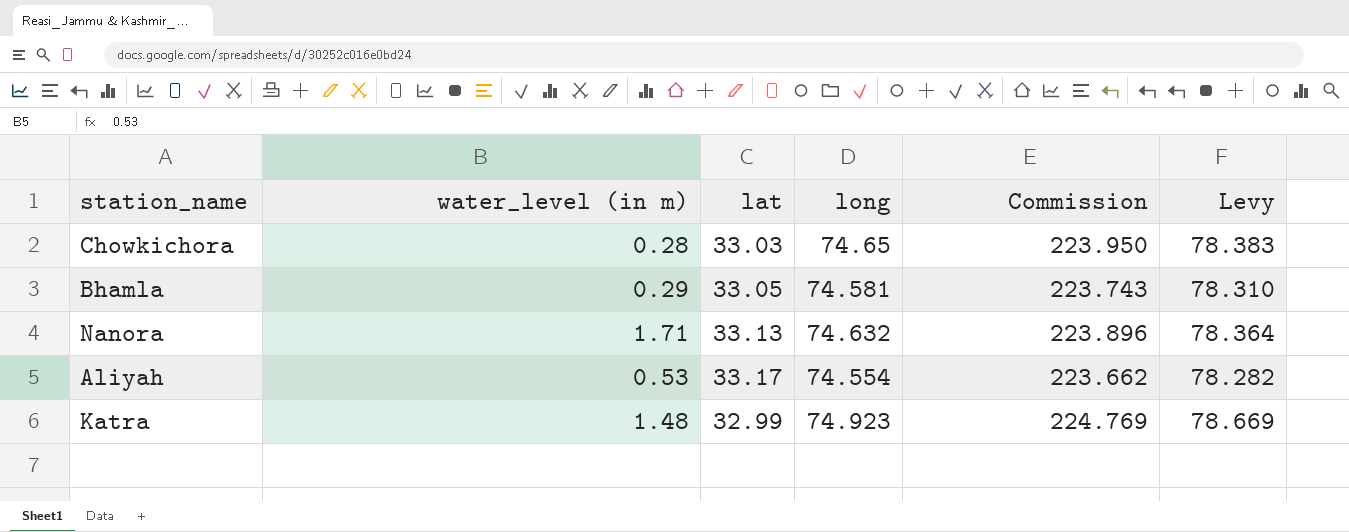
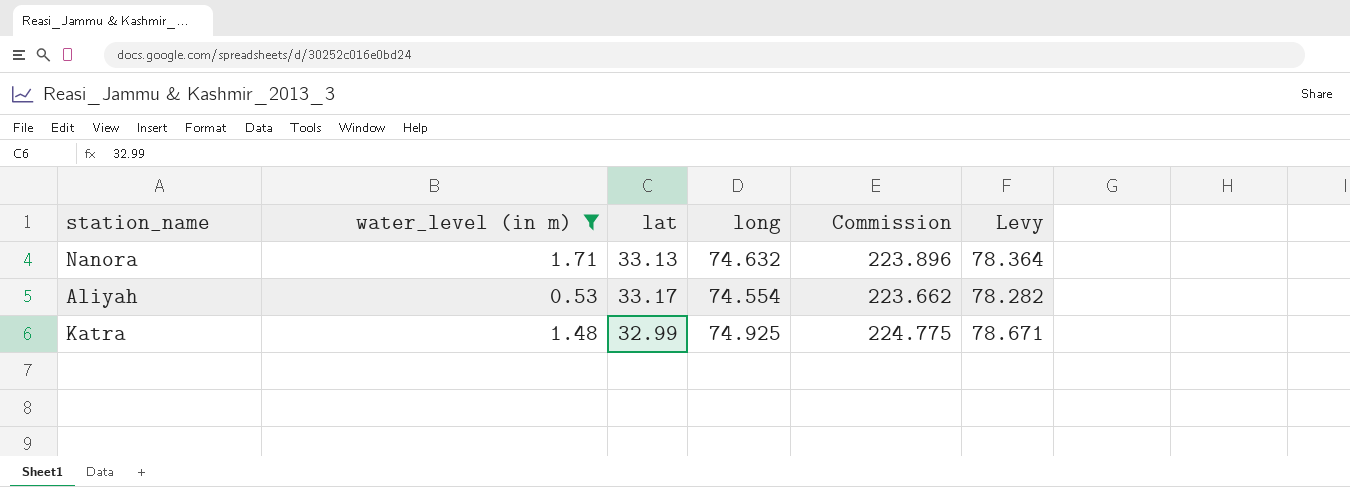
filter: none -> water_level (in m) >= 0.53
Katra | long: 74.923 -> 74.925
Katra | Commission: 224.769 -> 224.775
Katra | Levy: 78.669 -> 78.671

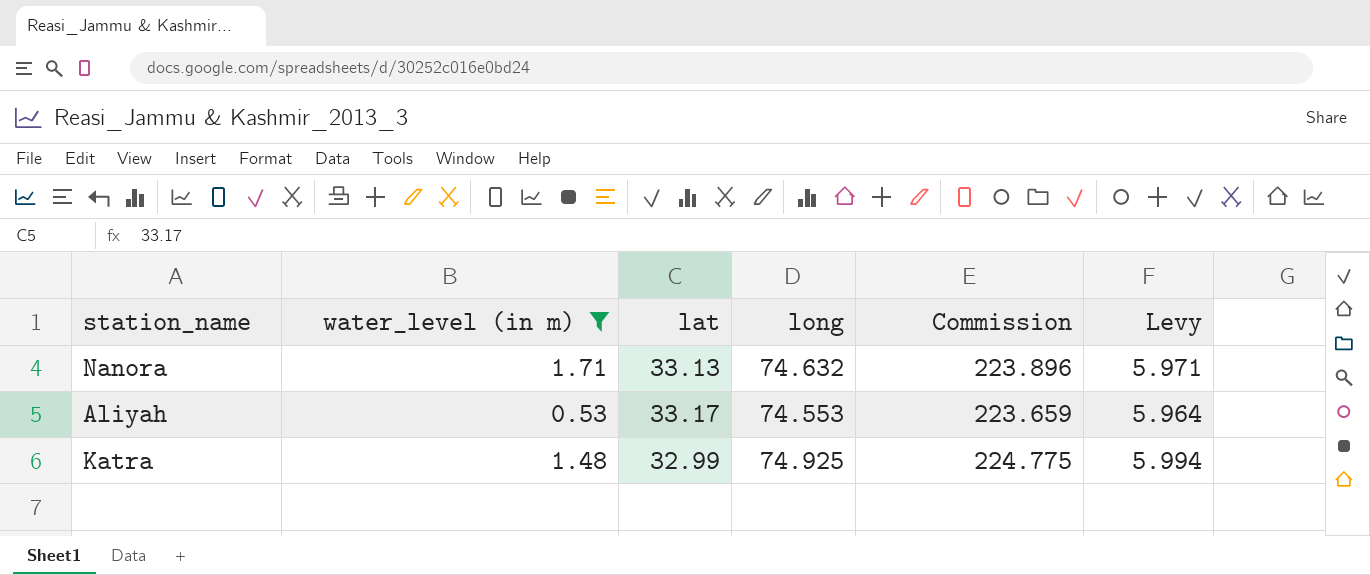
column Levy | formula: [long] * 1.05 -> [long] * 0.08
Aliyah | long: 74.554 -> 74.553
Aliyah | Commission: 223.662 -> 223.659

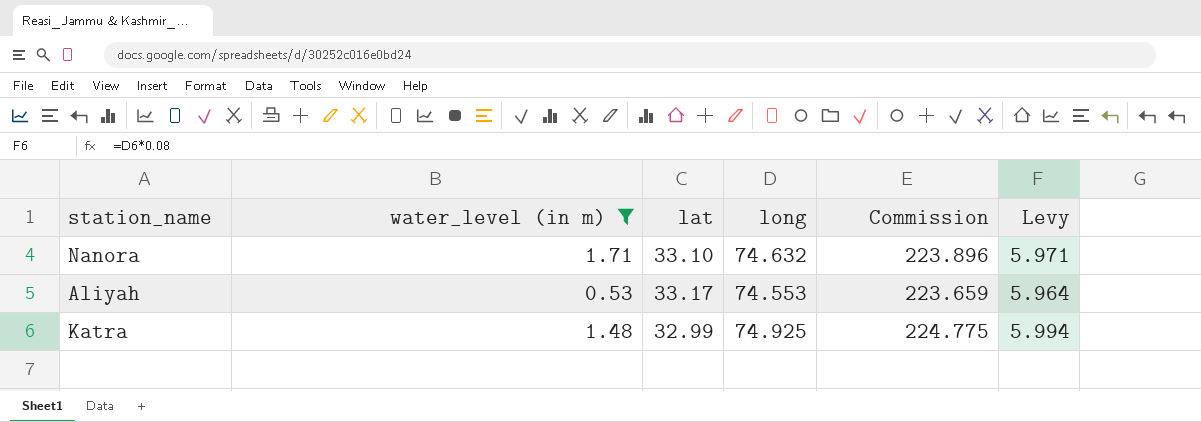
Nanora | lat: 33.13 -> 33.10

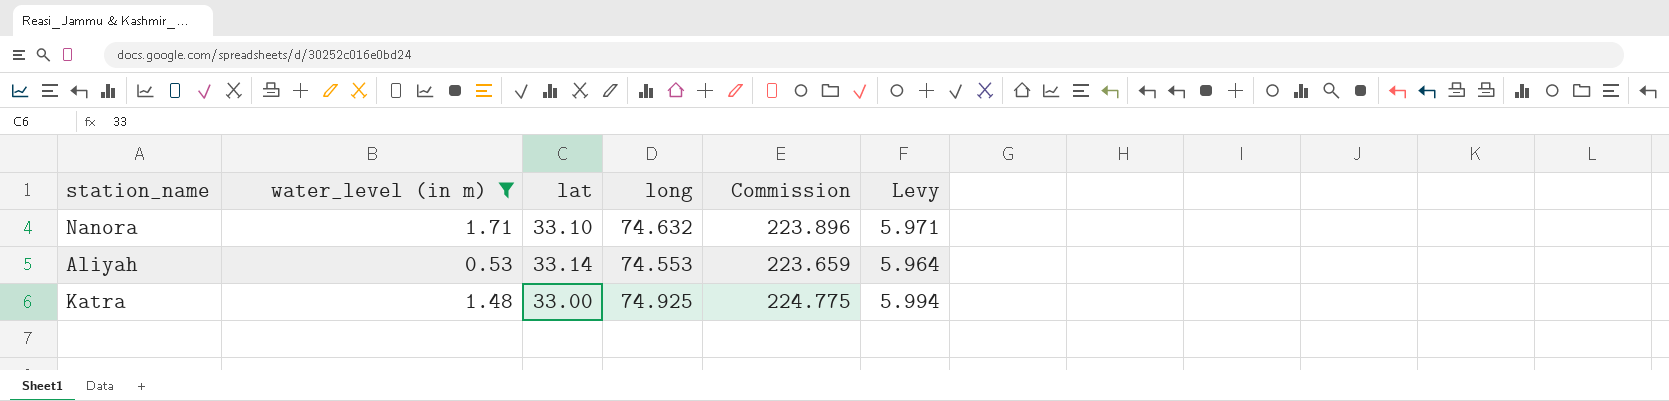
Aliyah | lat: 33.17 -> 33.14
Katra | lat: 32.99 -> 33.00

